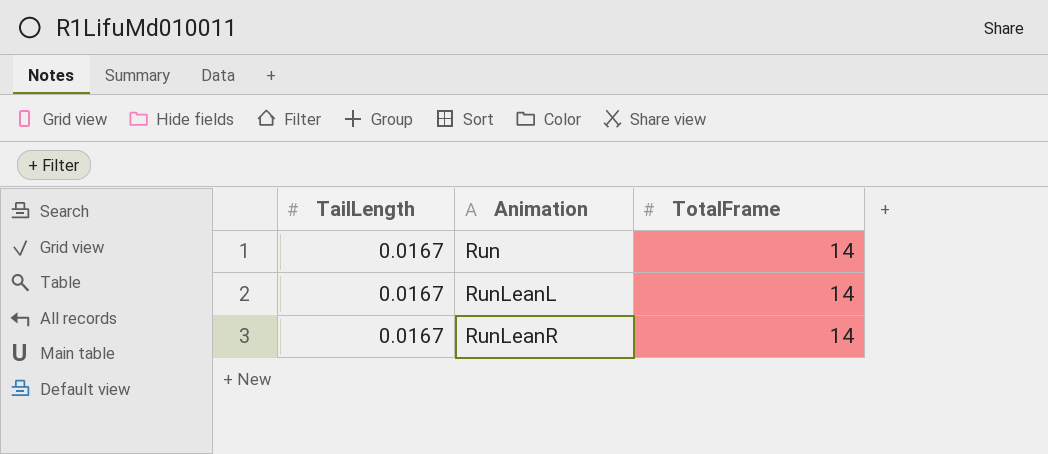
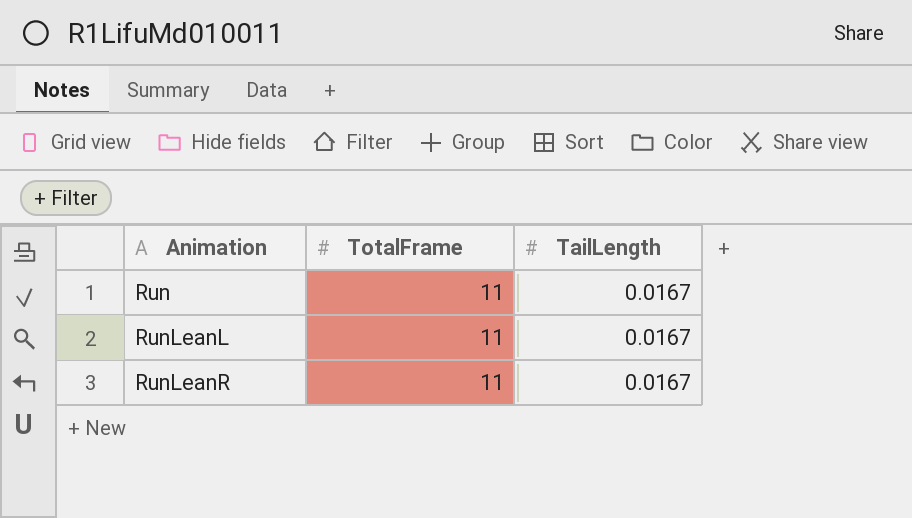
column TailLength | position: 1 -> 3
Run | TotalFrame: 14 -> 11
RunLeanL | TotalFrame: 14 -> 11
RunLeanR | TotalFrame: 14 -> 11

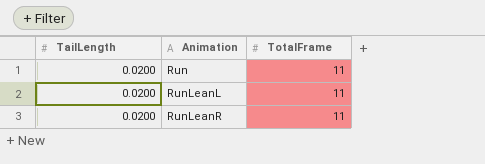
column TailLength | position: 3 -> 1
Run | TailLength: 0.0167 -> 0.0200
RunLeanL | TailLength: 0.0167 -> 0.0200
RunLeanR | TailLength: 0.0167 -> 0.0200

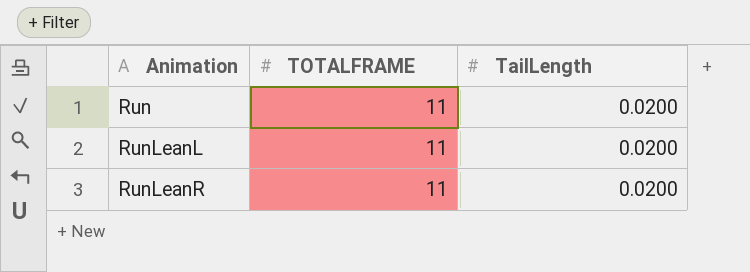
column name: TotalFrame -> TOTALFRAME
column TailLength | position: 1 -> 3

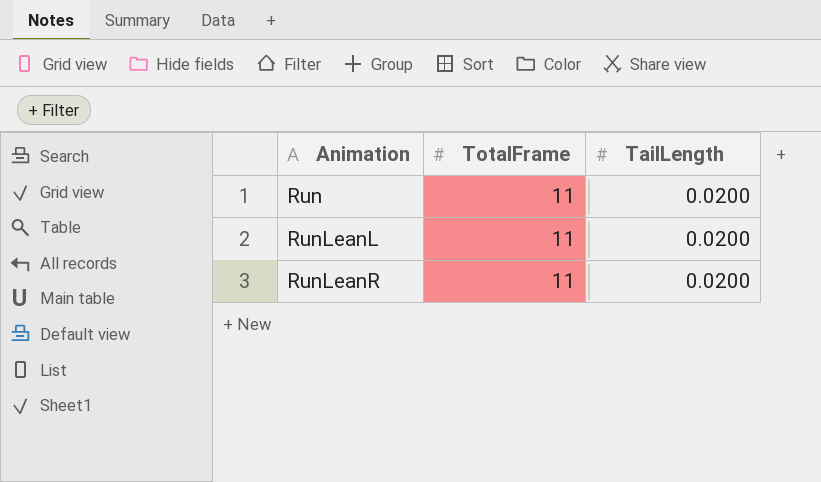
column name: TOTALFRAME -> TotalFrame

